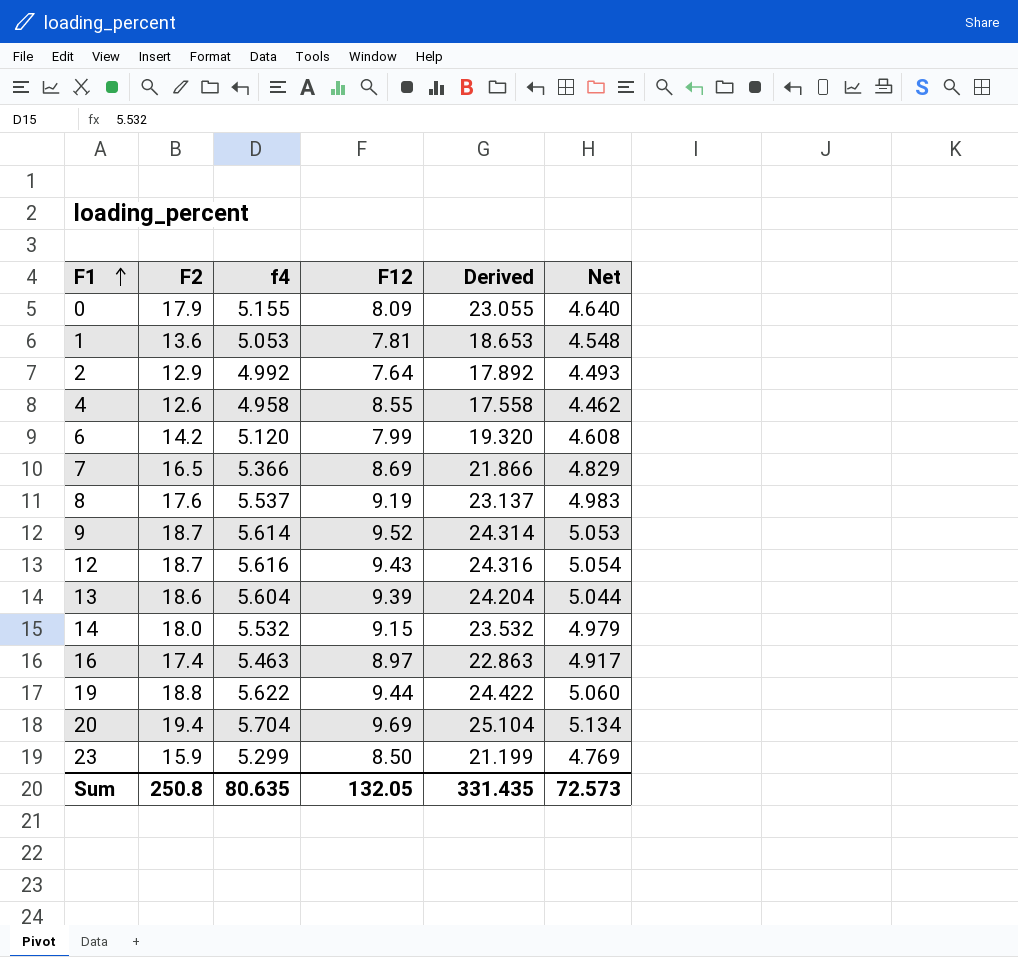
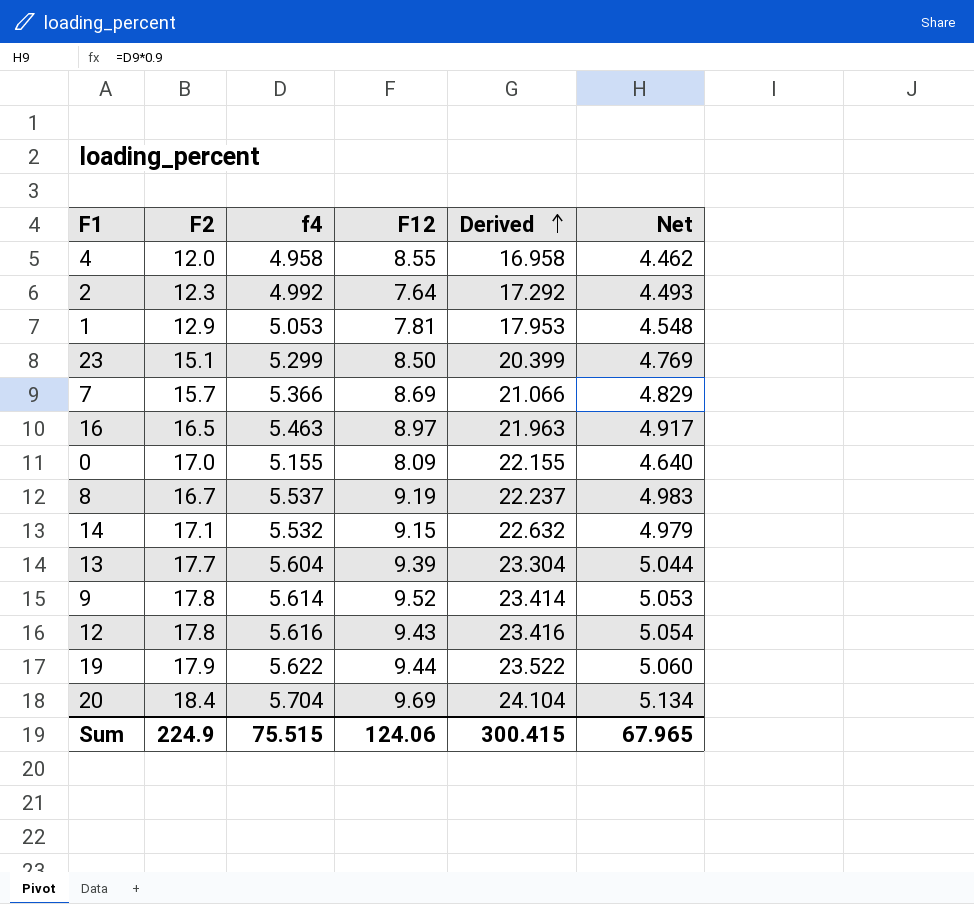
row order: F1 ascending -> Derived ascending
row 6: 14.2 | 5.120 | 7.99 | 19.320 | 4.608 -> none
4 | F2: 12.6 -> 12.0
4 | Derived: 17.558 -> 16.958
2 | F2: 12.9 -> 12.3
2 | Derived: 17.892 -> 17.292
1 | F2: 13.6 -> 12.9
1 | Derived: 18.653 -> 17.953
23 | F2: 15.9 -> 15.1
23 | Derived: 21.199 -> 20.399
7 | F2: 16.5 -> 15.7
7 | Derived: 21.866 -> 21.066
16 | F2: 17.4 -> 16.5
16 | Derived: 22.863 -> 21.963
0 | F2: 17.9 -> 17.0
0 | Derived: 23.055 -> 22.155
8 | F2: 17.6 -> 16.7
8 | Derived: 23.137 -> 22.237
14 | F2: 18.0 -> 17.1
14 | Derived: 23.532 -> 22.632
13 | F2: 18.6 -> 17.7
13 | Derived: 24.204 -> 23.304
9 | F2: 18.7 -> 17.8
9 | Derived: 24.314 -> 23.414
12 | F2: 18.7 -> 17.8
12 | Derived: 24.316 -> 23.416
19 | F2: 18.8 -> 17.9
19 | Derived: 24.422 -> 23.522
20 | F2: 19.4 -> 18.4
20 | Derived: 25.104 -> 24.104
Sum | F2: 250.8 -> 224.9
Sum | f4: 80.635 -> 75.515
Sum | F12: 132.05 -> 124.06
Sum | Derived: 331.435 -> 300.415
Sum | Net: 72.573 -> 67.965

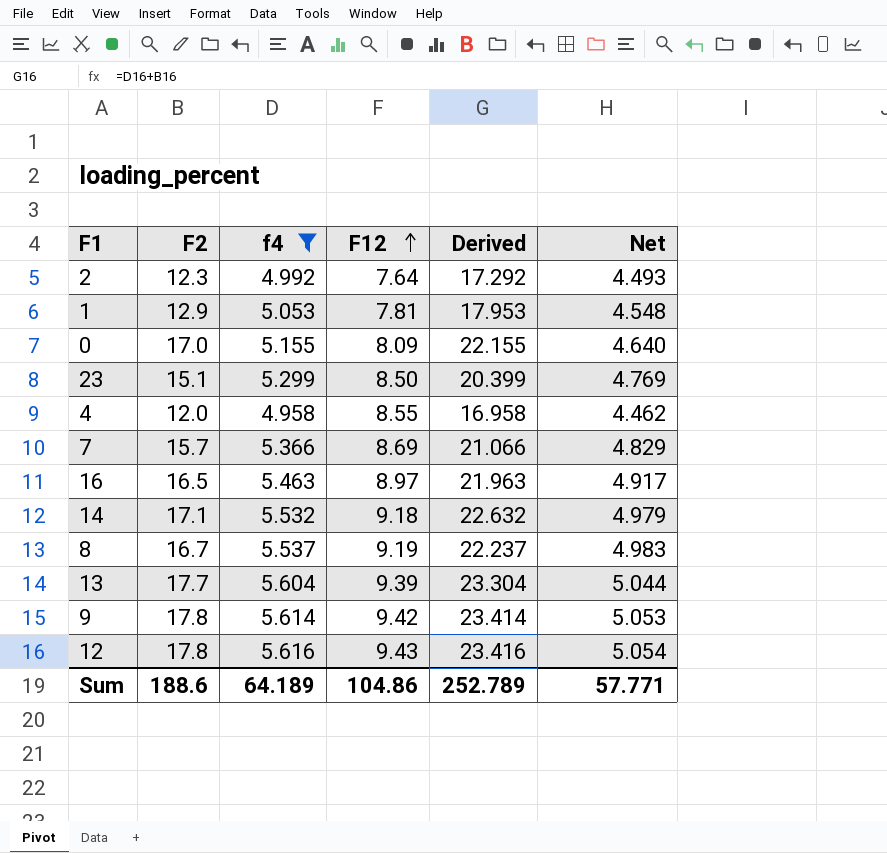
filter: none -> f4 <= 5.616
row order: Derived ascending -> F12 ascending
14 | F12: 9.15 -> 9.18
9 | F12: 9.52 -> 9.42
Sum | F2: 224.9 -> 188.6
Sum | f4: 75.515 -> 64.189
Sum | F12: 124.06 -> 104.86
Sum | Derived: 300.415 -> 252.789
Sum | Net: 67.965 -> 57.771

